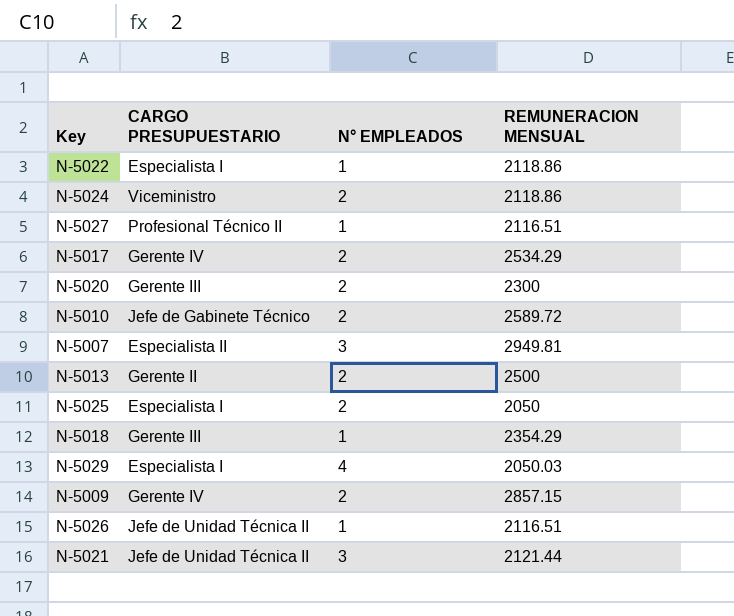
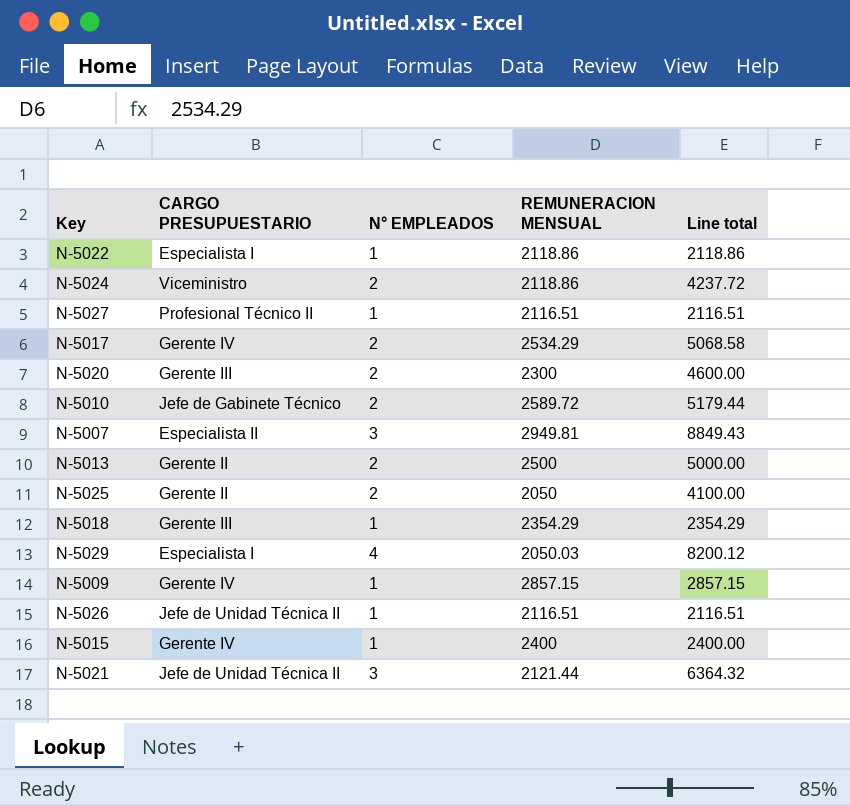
column Line total | formula: none -> [N° EMPLEADOS] * [REMUNERACION MENSUAL]
N-5025 | CARGO PRESUPUESTARIO: Especialista I -> Gerente II
N-5009 | N° EMPLEADOS: 2 -> 1
row N-5015: none -> Gerente IV | 1 | 2400 | 2400.00

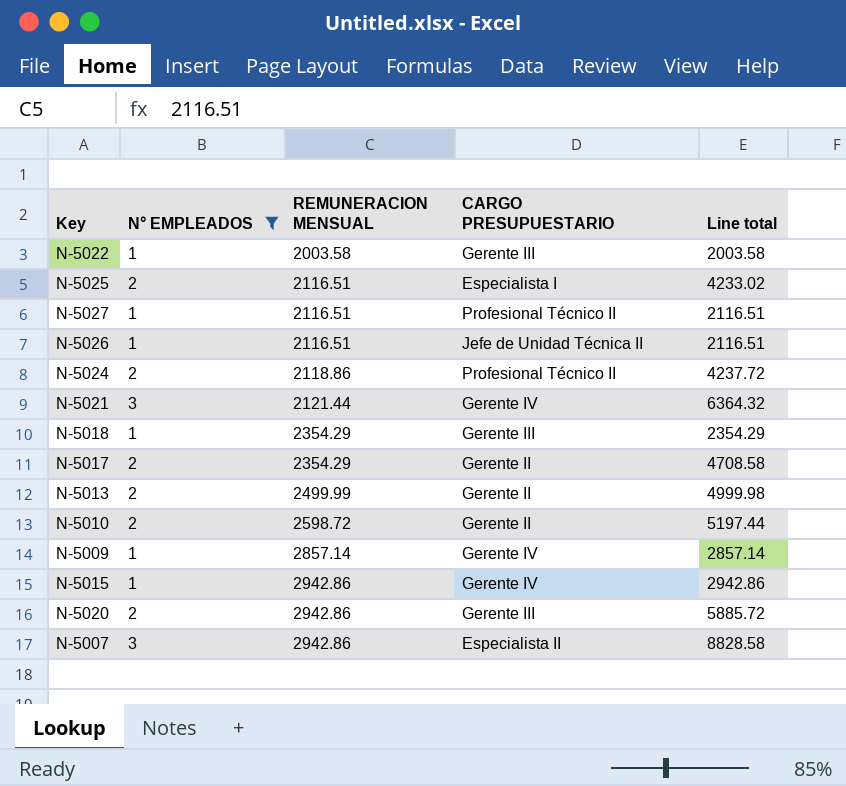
filter: none -> N° EMPLEADOS != 4
row order: none -> REMUNERACION MENSUAL ascending
column CARGO PRESUPUESTARIO | position: 2 -> 4
N-5022 | REMUNERACION MENSUAL: 2118.86 -> 2003.58
N-5022 | CARGO PRESUPUESTARIO: Especialista I -> Gerente III
N-5022 | Line total: 2118.86 -> 2003.58
N-5025 | REMUNERACION MENSUAL: 2050 -> 2116.51
N-5025 | CARGO PRESUPUESTARIO: Gerente II -> Especialista I
N-5025 | Line total: 4100.00 -> 4233.02
N-5024 | CARGO PRESUPUESTARIO: Viceministro -> Profesional Técnico II
N-5021 | CARGO PRESUPUESTARIO: Jefe de Unidad Técnica II -> Gerente IV
N-5017 | REMUNERACION MENSUAL: 2534.29 -> 2354.29
N-5017 | CARGO PRESUPUESTARIO: Gerente IV -> Gerente II
N-5017 | Line total: 5068.58 -> 4708.58
N-5013 | REMUNERACION MENSUAL: 2500 -> 2499.99
N-5013 | Line total: 5000.00 -> 4999.98
N-5010 | REMUNERACION MENSUAL: 2589.72 -> 2598.72
N-5010 | CARGO PRESUPUESTARIO: Jefe de Gabinete Técnico -> Gerente II
N-5010 | Line total: 5179.44 -> 5197.44
N-5009 | REMUNERACION MENSUAL: 2857.15 -> 2857.14
N-5009 | Line total: 2857.15 -> 2857.14
N-5015 | REMUNERACION MENSUAL: 2400 -> 2942.86
N-5015 | Line total: 2400.00 -> 2942.86
N-5020 | REMUNERACION MENSUAL: 2300 -> 2942.86
N-5020 | Line total: 4600.00 -> 5885.72
N-5007 | REMUNERACION MENSUAL: 2949.81 -> 2942.86
N-5007 | Line total: 8849.43 -> 8828.58

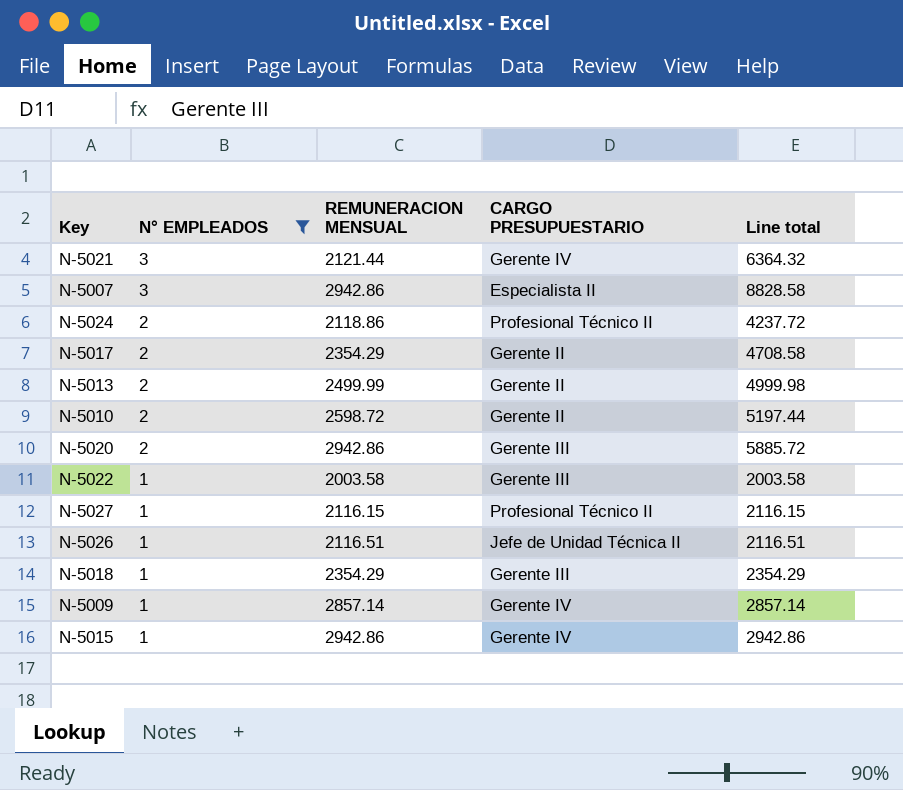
row order: REMUNERACION MENSUAL ascending -> N° EMPLEADOS descending
row N-5025: 2 | 2116.51 | Especialista I | 4233.02 -> none
N-5027 | REMUNERACION MENSUAL: 2116.51 -> 2116.15
N-5027 | Line total: 2116.51 -> 2116.15

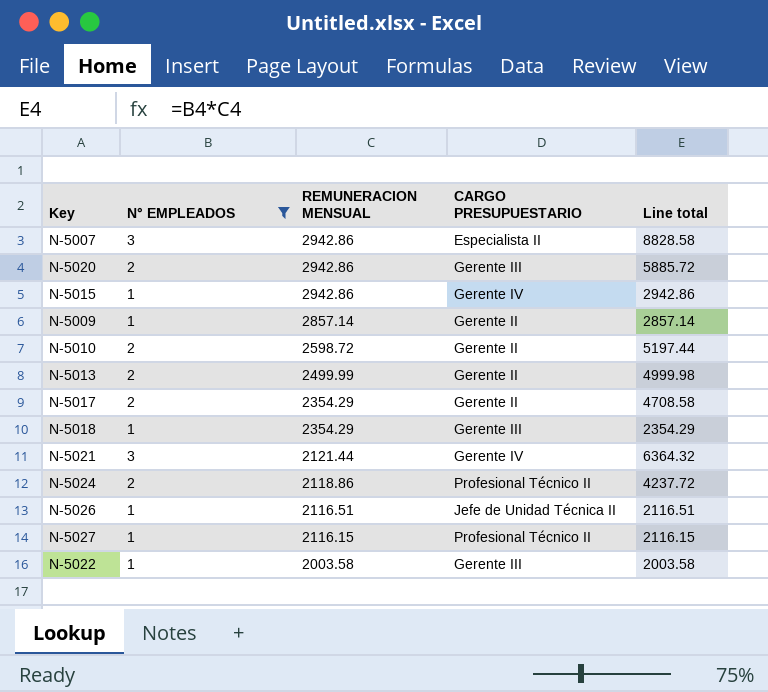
row order: N° EMPLEADOS descending -> REMUNERACION MENSUAL descending
N-5009 | CARGO PRESUPUESTARIO: Gerente IV -> Gerente II

